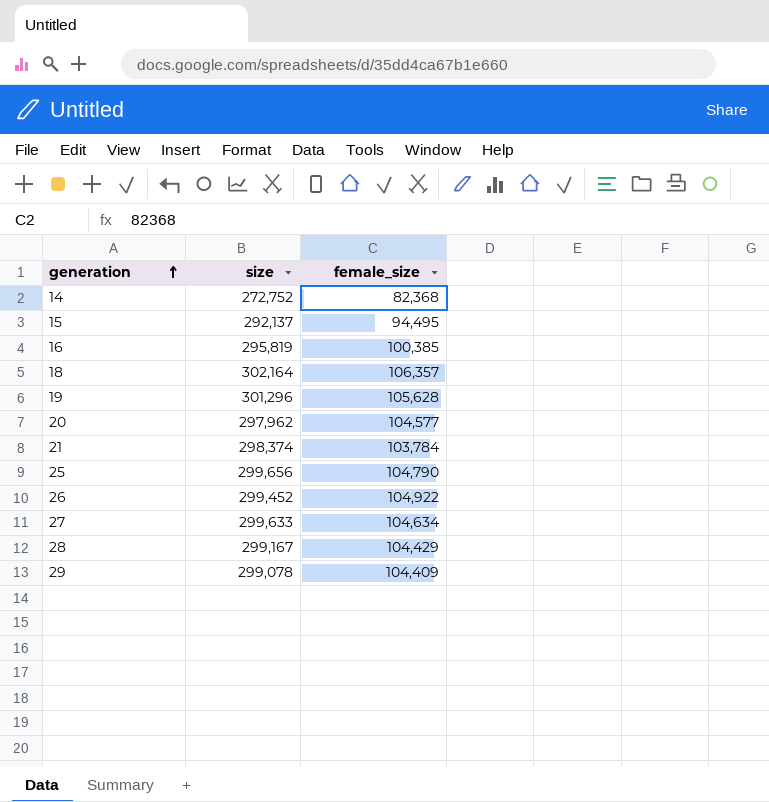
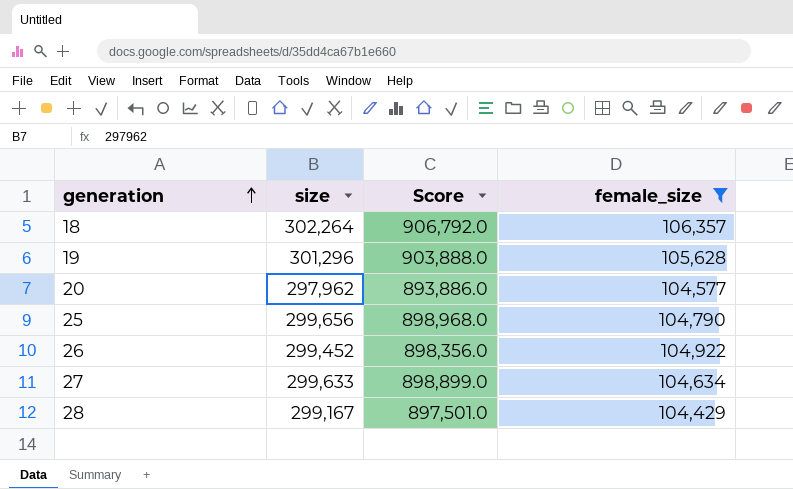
filter: none -> female_size >= 104,429
column Score | formula: none -> [size] * 3
18 | size: 302,164 -> 302,264

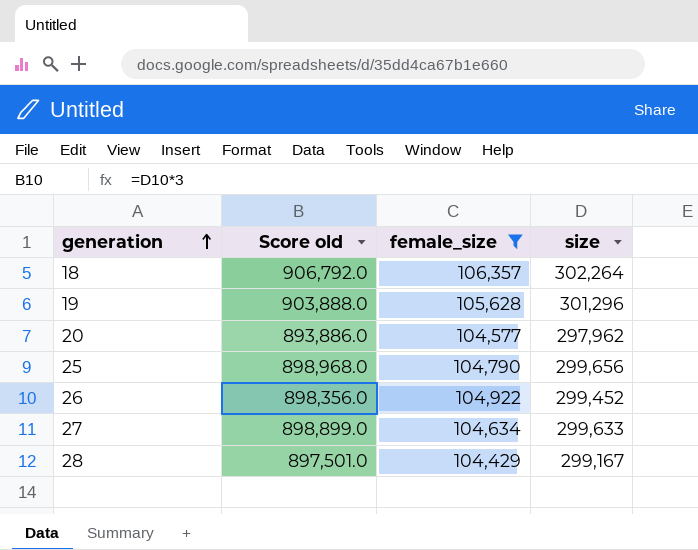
column name: Score -> Score old
column size | position: 2 -> 4

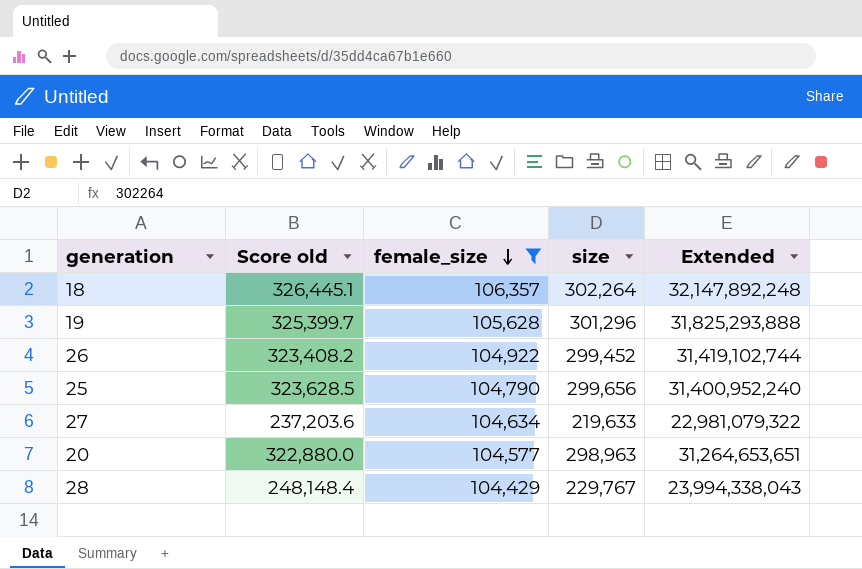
row order: generation ascending -> female_size descending
column Score old | formula: [size] * 3 -> [size] * 1.08
column Extended | formula: none -> [female_size] * [size]
27 | size: 299,633 -> 219,633
20 | size: 297,962 -> 298,963
28 | size: 299,167 -> 229,767

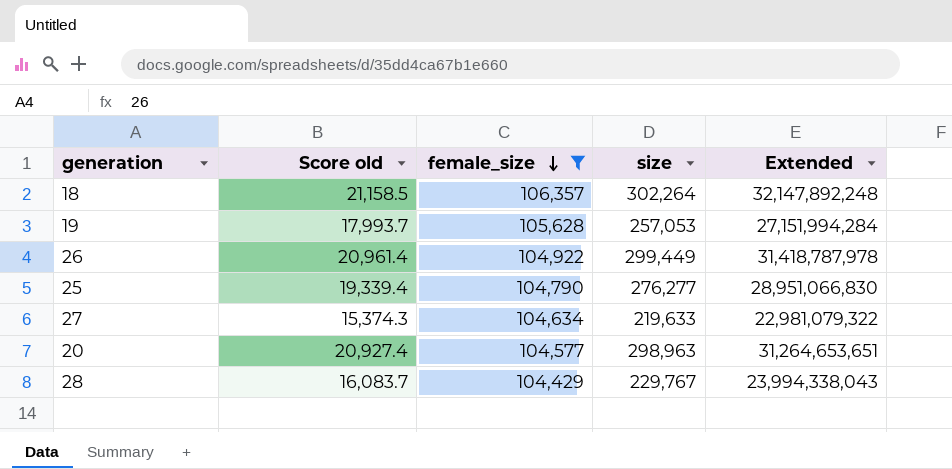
column Score old | formula: [size] * 1.08 -> [size] * 0.07
19 | size: 301,296 -> 257,053
19 | Extended: 31,825,293,888 -> 27,151,994,284
26 | size: 299,452 -> 299,449
26 | Extended: 31,419,102,744 -> 31,418,787,978
25 | size: 299,656 -> 276,277
25 | Extended: 31,400,952,240 -> 28,951,066,830

